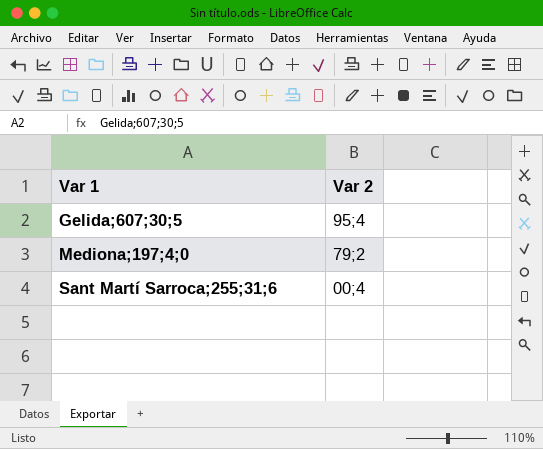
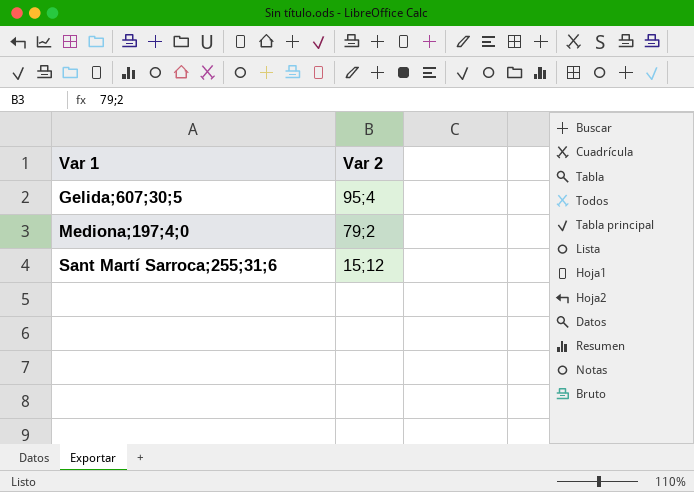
Sant Martí Sarroca;255;31;6 | Var 2: 00;4 -> 15;12

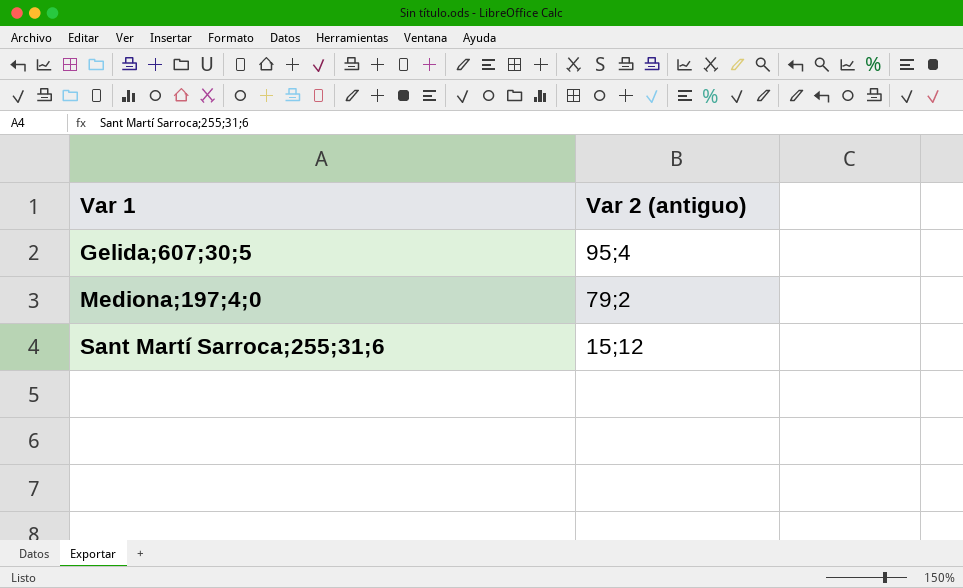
column name: Var 2 -> Var 2 (antiguo)

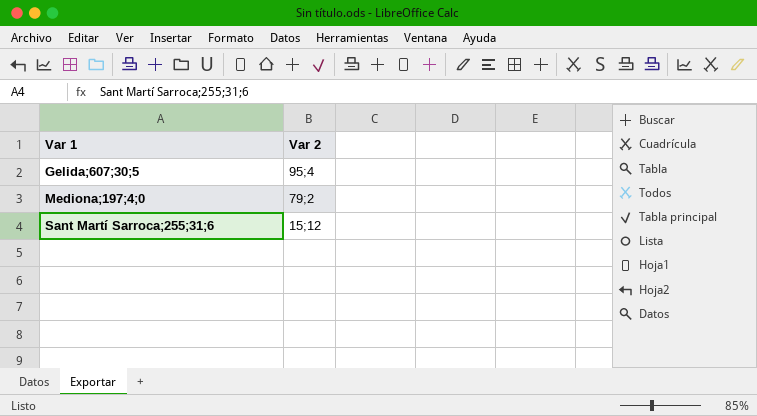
column name: Var 2 (antiguo) -> Var 2

